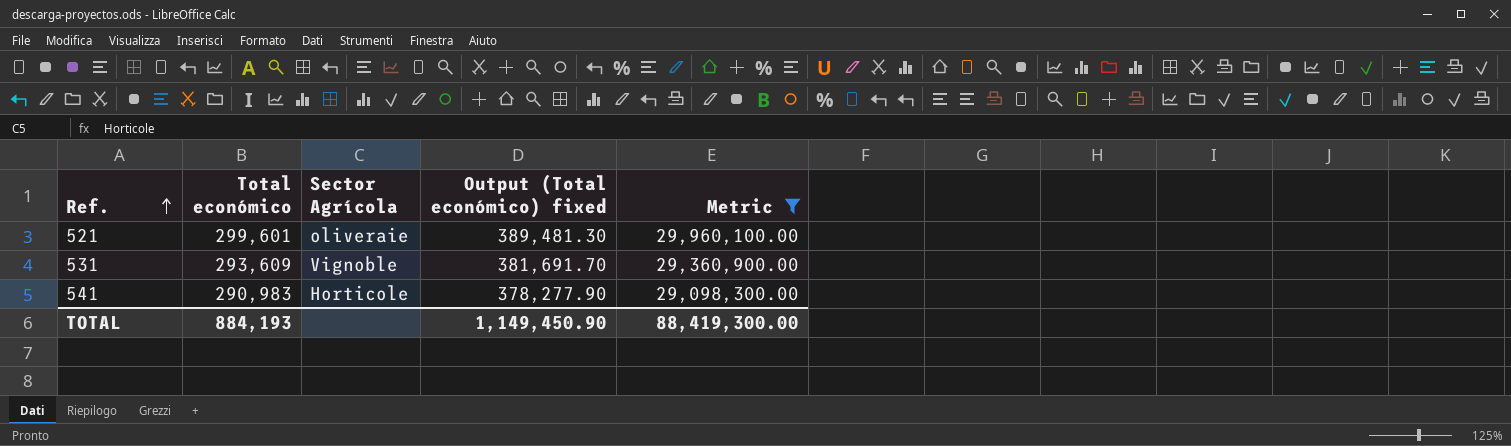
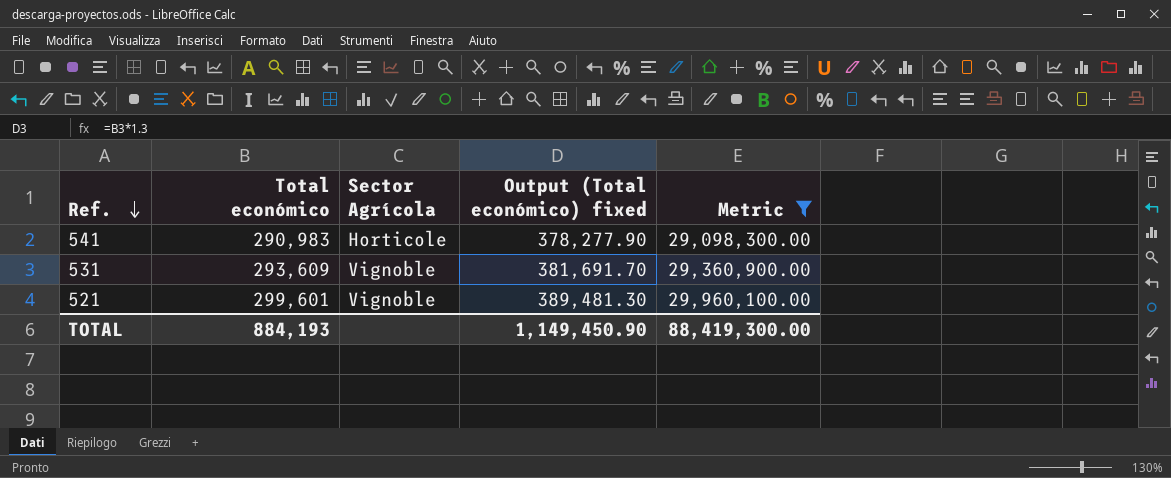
row order: Ref. ascending -> Ref. descending
521 | Sector Agrícola: oliveraie -> Vignoble

